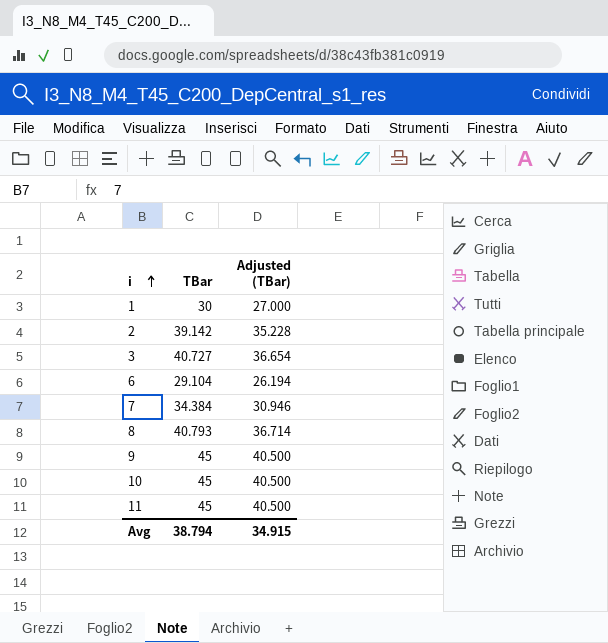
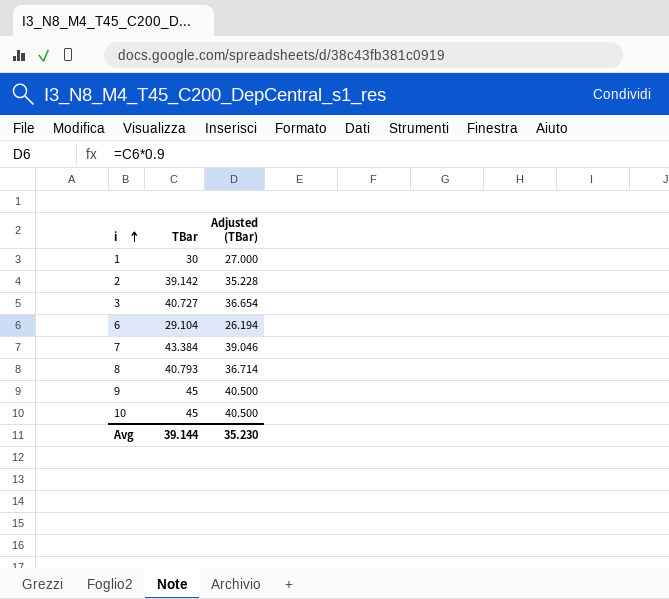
row 11: 45 | 40.500 -> none
7 | TBar: 34.384 -> 43.384
7 | Adjusted (TBar): 30.946 -> 39.046
Avg | TBar: 38.794 -> 39.144
Avg | Adjusted (TBar): 34.915 -> 35.230

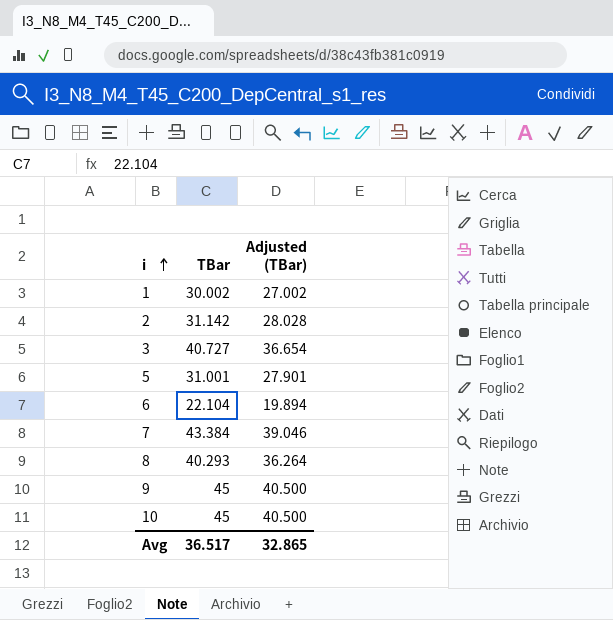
1 | TBar: 30 -> 30.002
1 | Adjusted (TBar): 27.000 -> 27.002
2 | TBar: 39.142 -> 31.142
2 | Adjusted (TBar): 35.228 -> 28.028
row 5: none -> 31.001 | 27.901
6 | TBar: 29.104 -> 22.104
6 | Adjusted (TBar): 26.194 -> 19.894
8 | TBar: 40.793 -> 40.293
8 | Adjusted (TBar): 36.714 -> 36.264
Avg | TBar: 39.144 -> 36.517
Avg | Adjusted (TBar): 35.230 -> 32.865

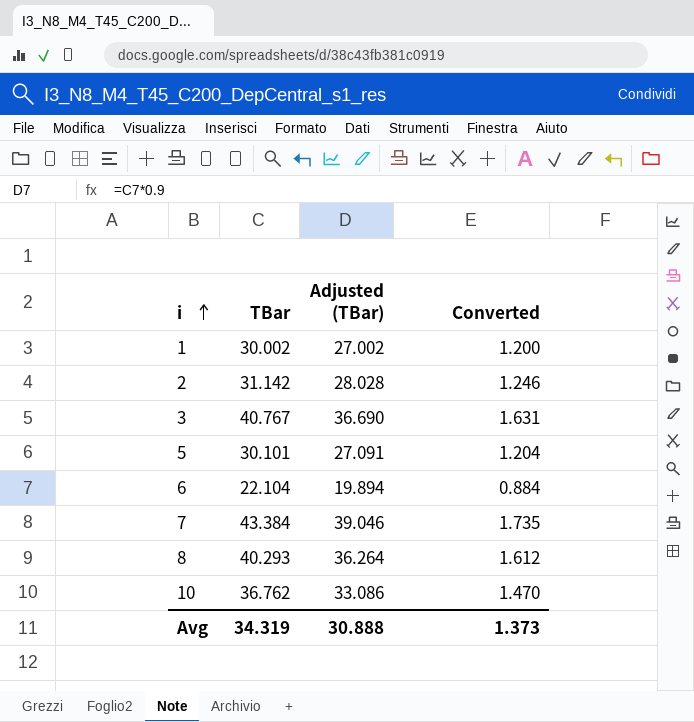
column Converted | formula: none -> [TBar] * 0.04
row 9: 45 | 40.500 -> none
3 | TBar: 40.727 -> 40.767
3 | Adjusted (TBar): 36.654 -> 36.690
5 | TBar: 31.001 -> 30.101
5 | Adjusted (TBar): 27.901 -> 27.091
10 | TBar: 45 -> 36.762
10 | Adjusted (TBar): 40.500 -> 33.086
Avg | TBar: 36.517 -> 34.319
Avg | Adjusted (TBar): 32.865 -> 30.888

